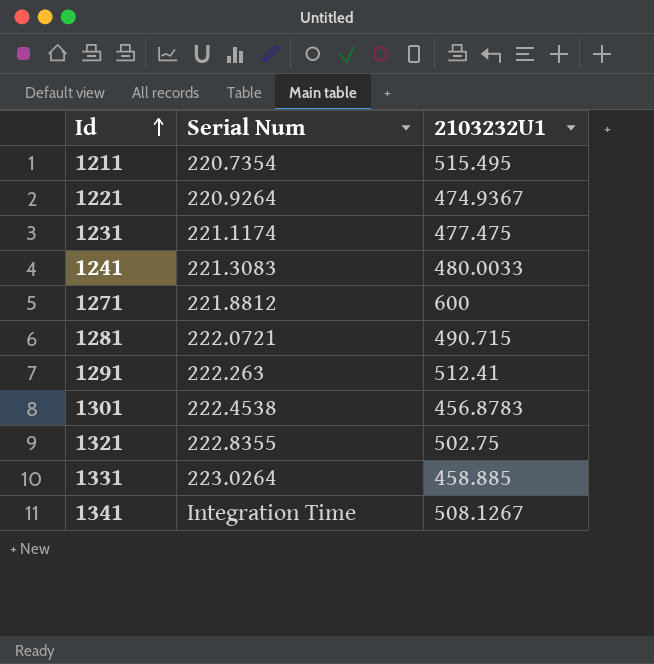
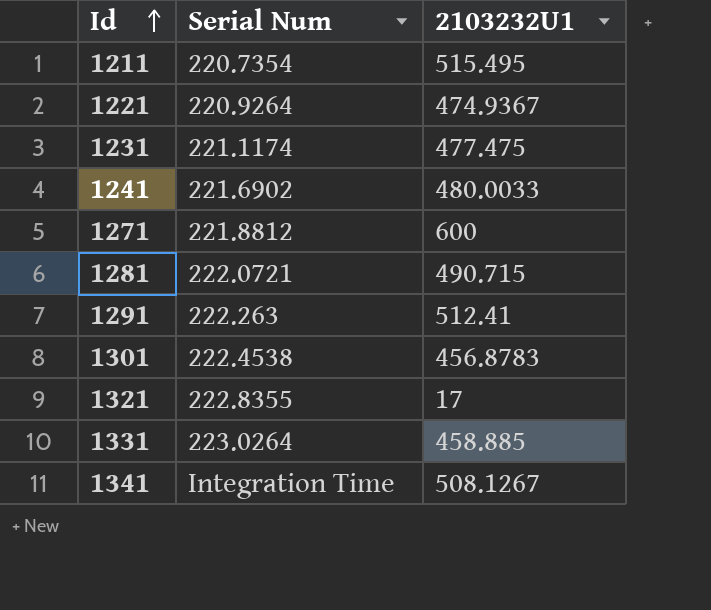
1241 | Serial Num: 221.3083 -> 221.6902
1321 | 2103232U1: 502.75 -> 17

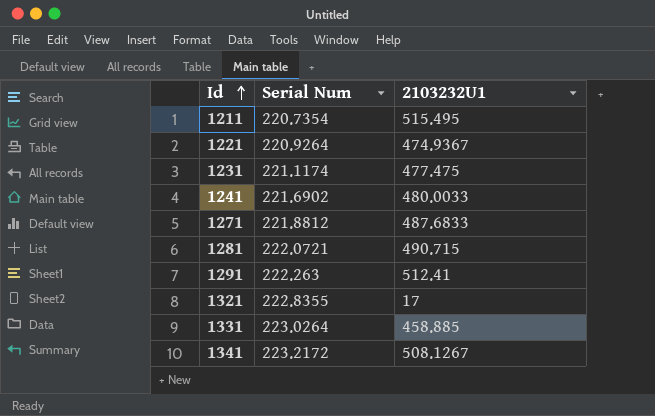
row 1301: 222.4538 | 456.8783 -> none
1271 | 2103232U1: 600 -> 487.6833
1341 | Serial Num: Integration Time -> 223.2172

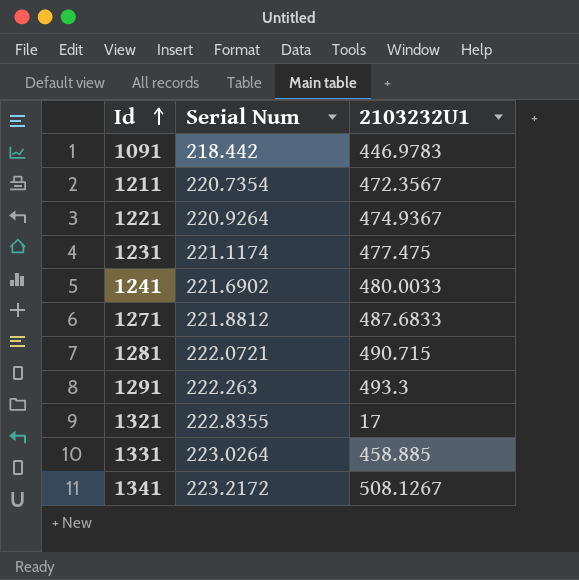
row 1091: none -> 218.442 | 446.9783
1211 | 2103232U1: 515.495 -> 472.3567
1291 | 2103232U1: 512.41 -> 493.3

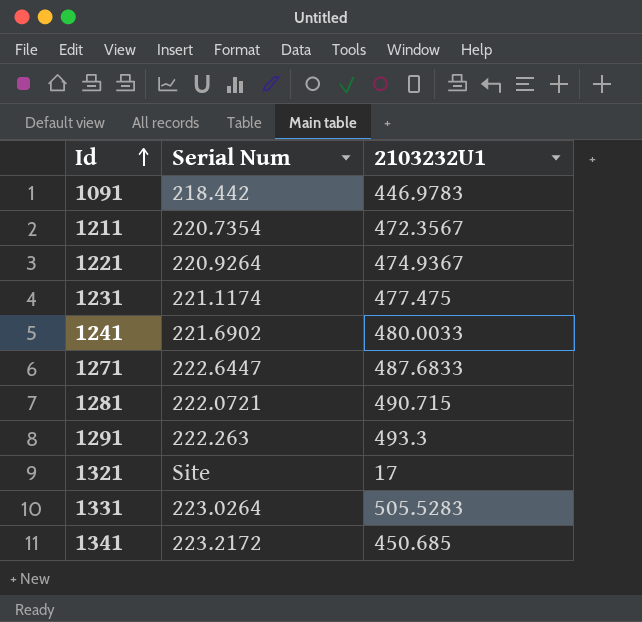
1271 | Serial Num: 221.8812 -> 222.6447
1321 | Serial Num: 222.8355 -> Site
1331 | 2103232U1: 458.885 -> 505.5283
1341 | 2103232U1: 508.1267 -> 450.685

